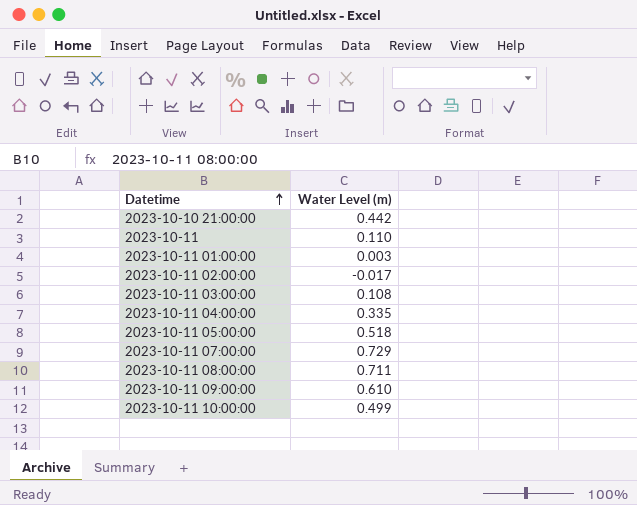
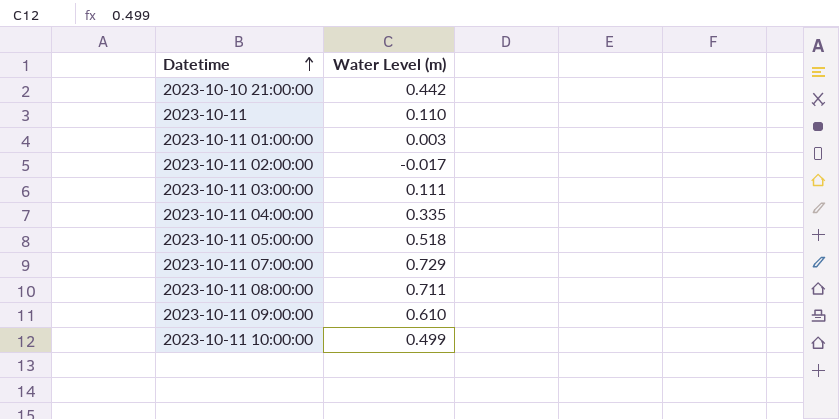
2023-10-11 03:00:00 | Water Level (m): 0.108 -> 0.111

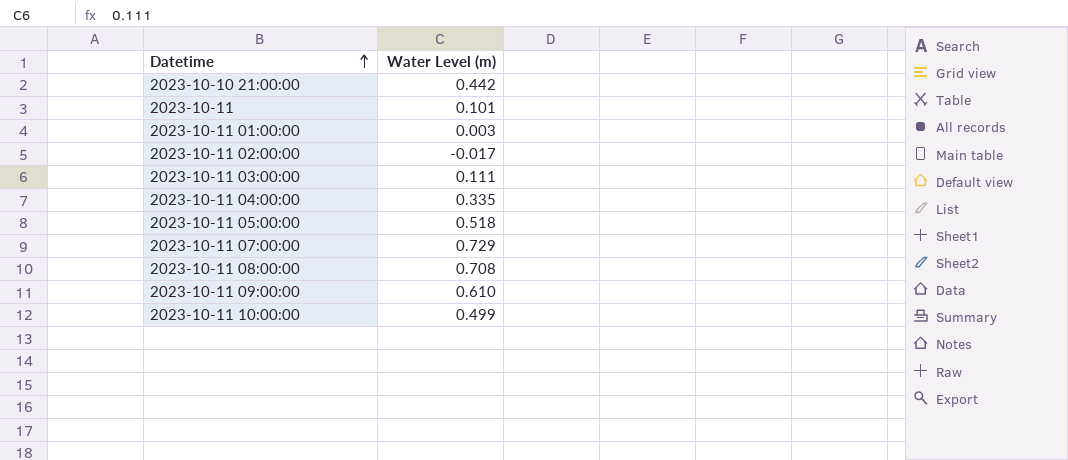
2023-10-11 | Water Level (m): 0.110 -> 0.101
2023-10-11 08:00:00 | Water Level (m): 0.711 -> 0.708

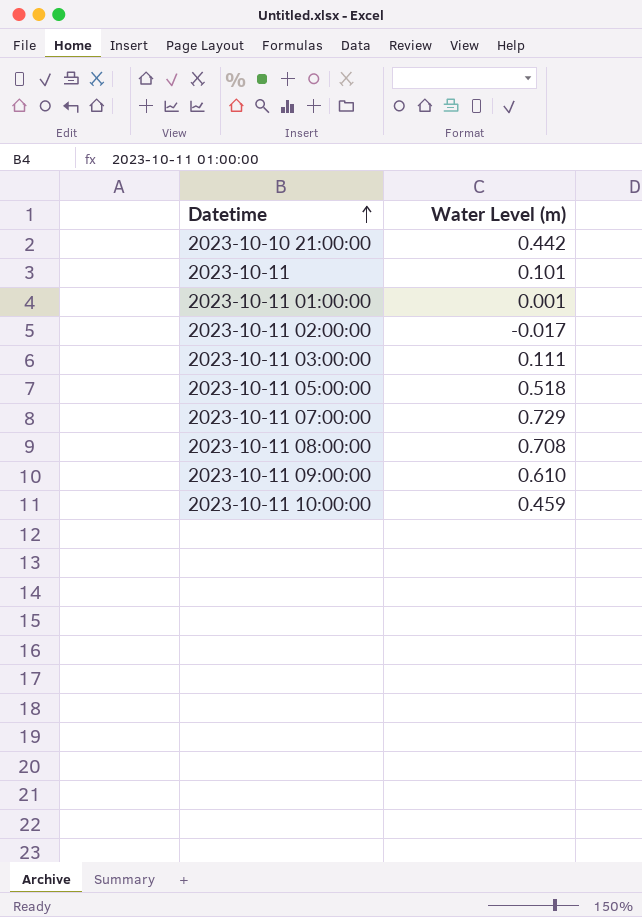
row 2023-10-11 04:00:00: 0.335 -> none
2023-10-11 01:00:00 | Water Level (m): 0.003 -> 0.001
2023-10-11 10:00:00 | Water Level (m): 0.499 -> 0.459

